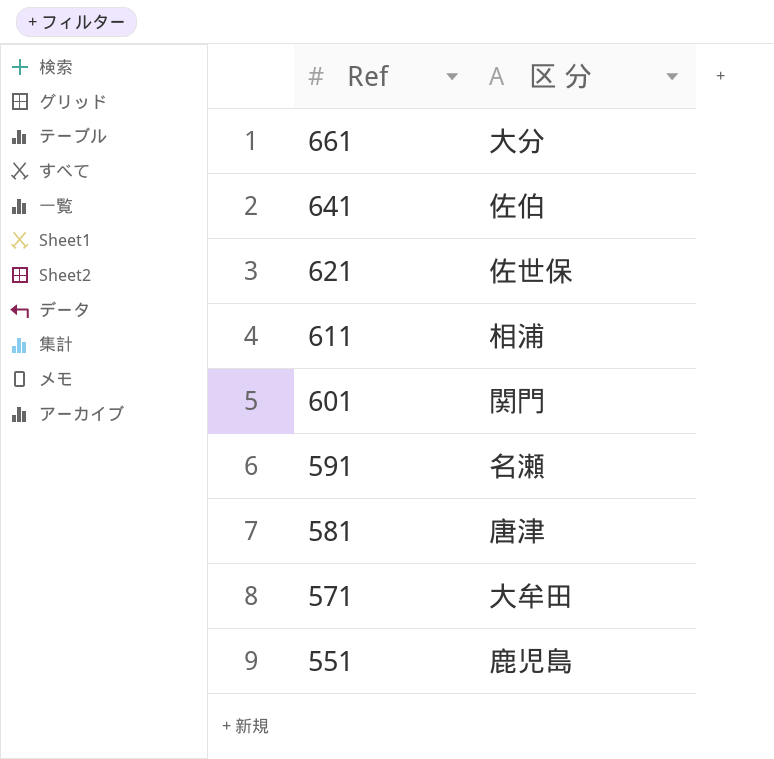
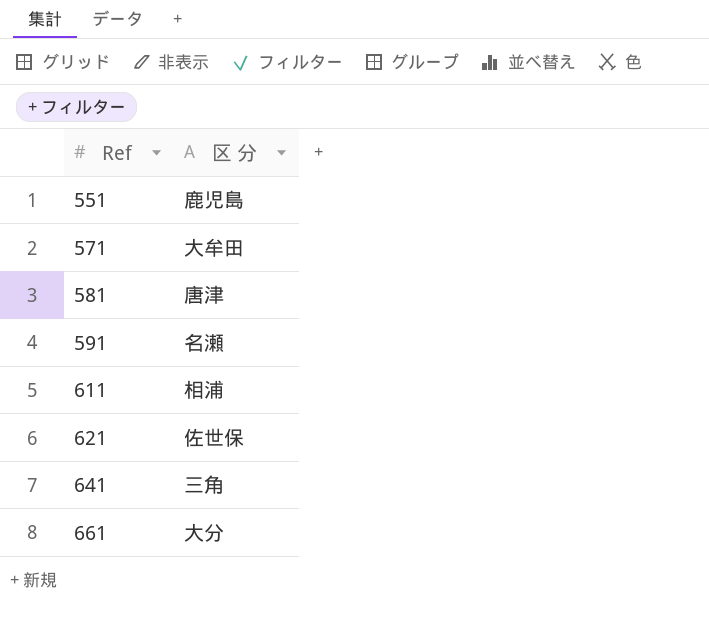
row order: Ref descending -> Ref ascending
row 601: 関門 -> none
641 | 区 分: 佐伯 -> 三角

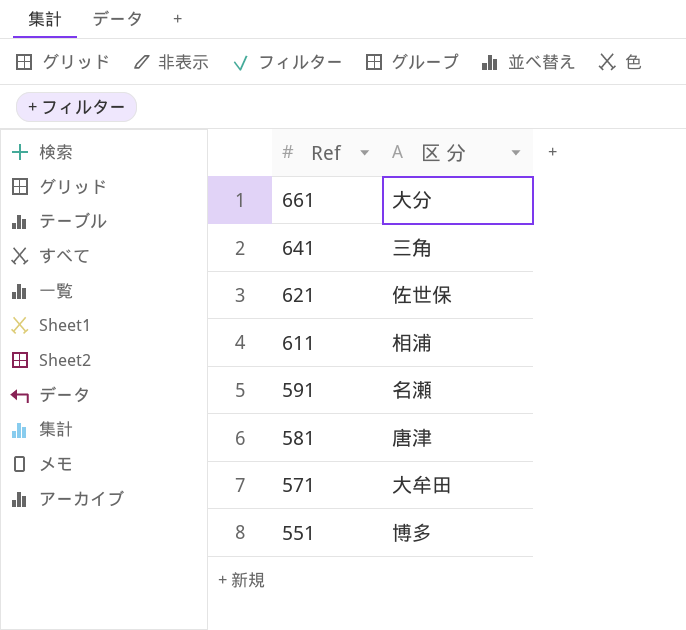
row order: Ref ascending -> Ref descending
551 | 区 分: 鹿児島 -> 博多

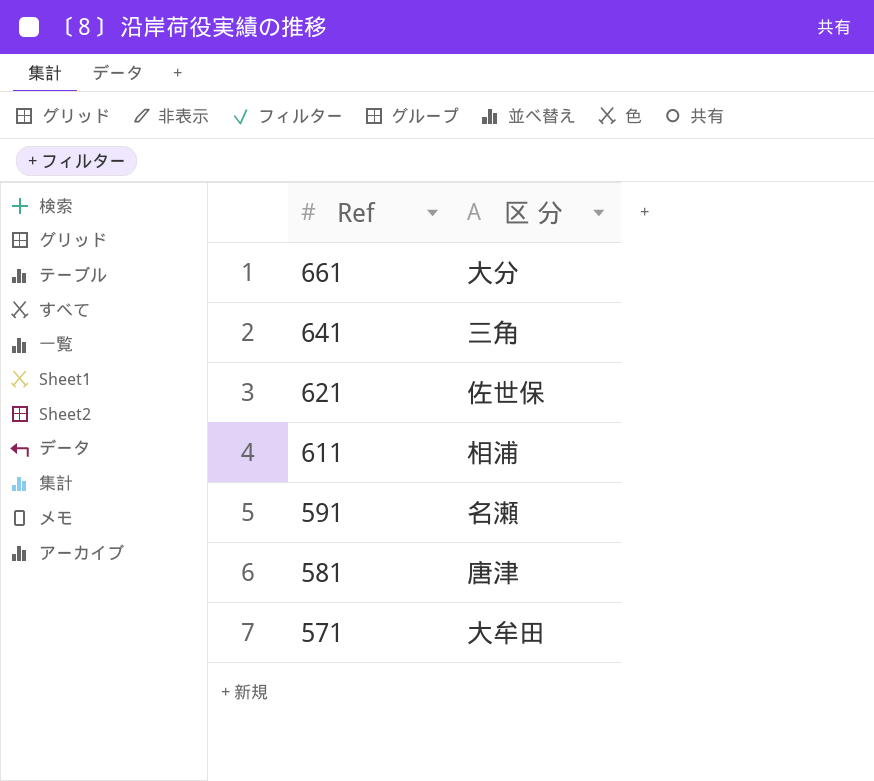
row 551: 博多 -> none

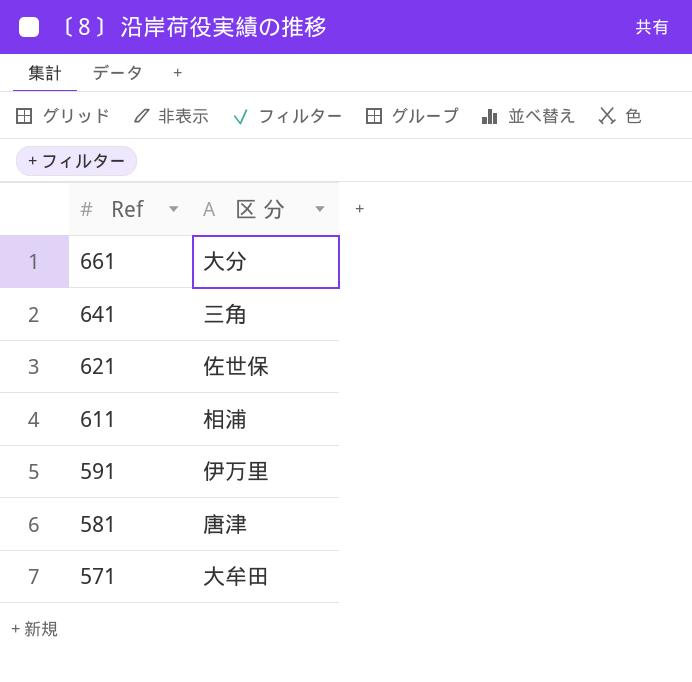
591 | 区 分: 名瀬 -> 伊万里

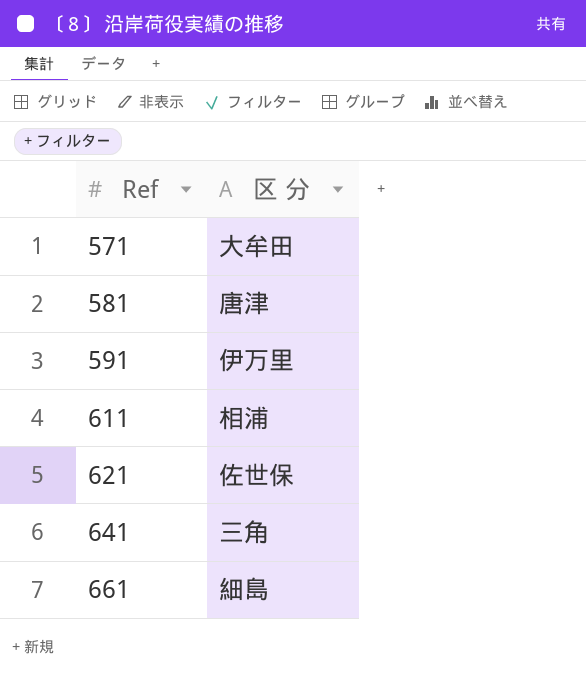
row order: Ref descending -> Ref ascending
661 | 区 分: 大分 -> 細島

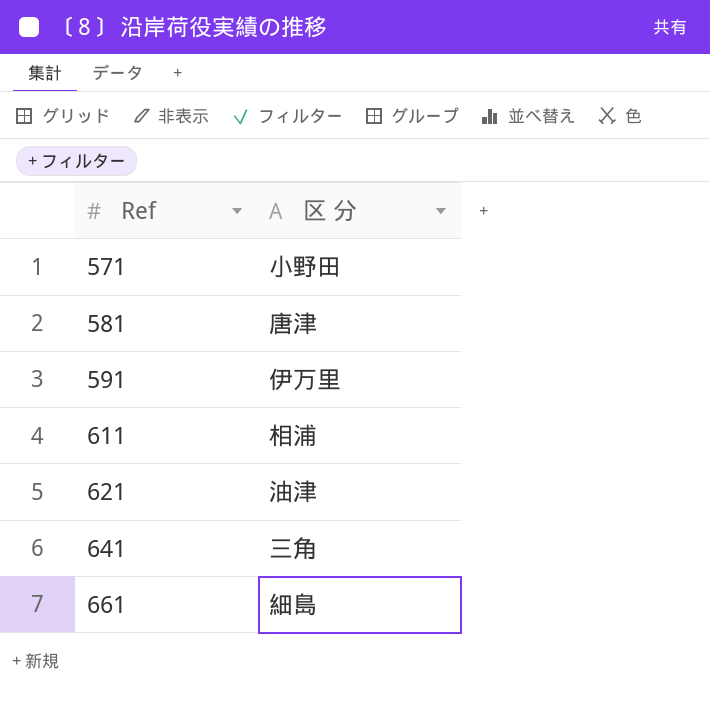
571 | 区 分: 大牟田 -> 小野田
621 | 区 分: 佐世保 -> 油津

